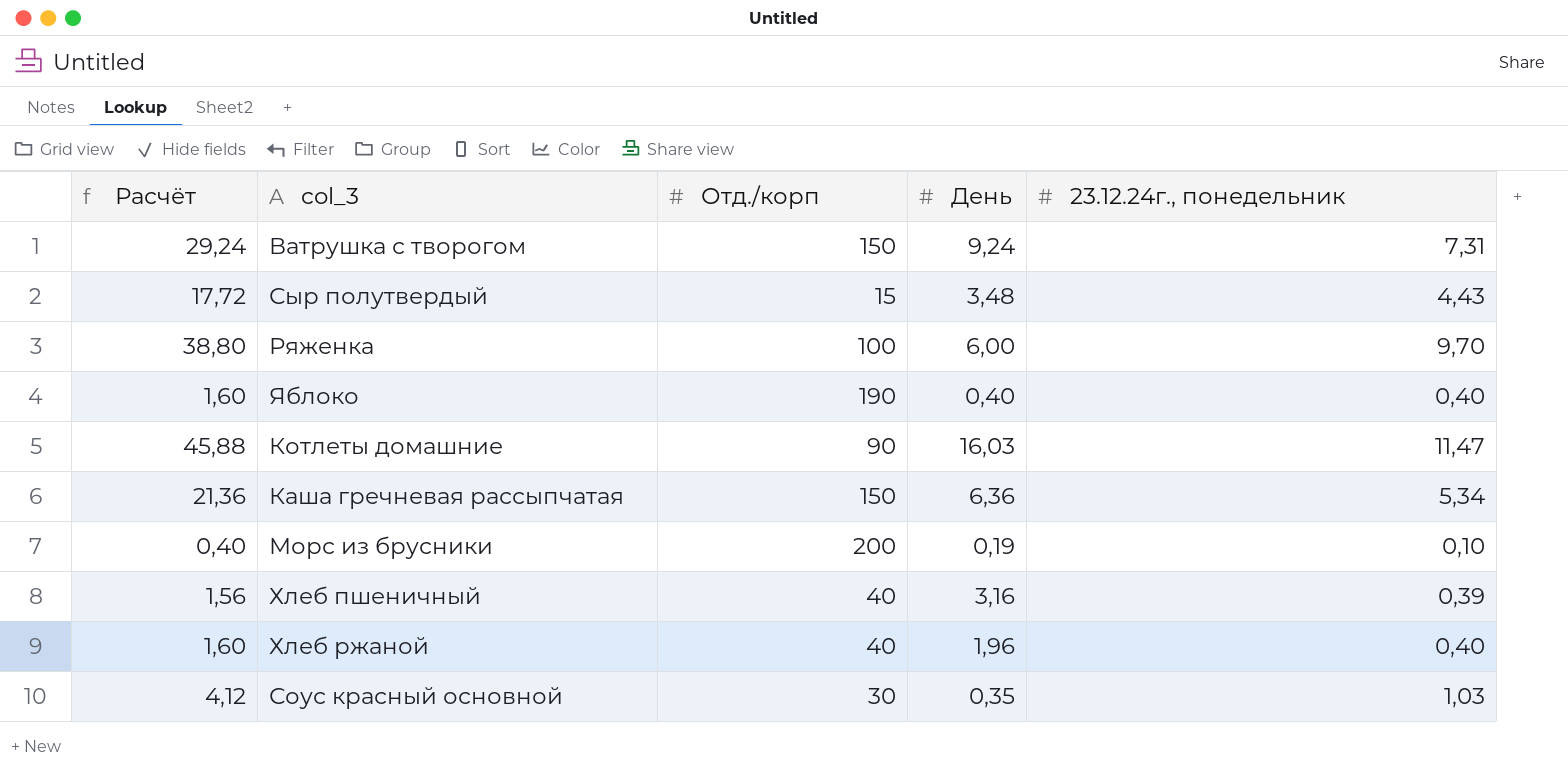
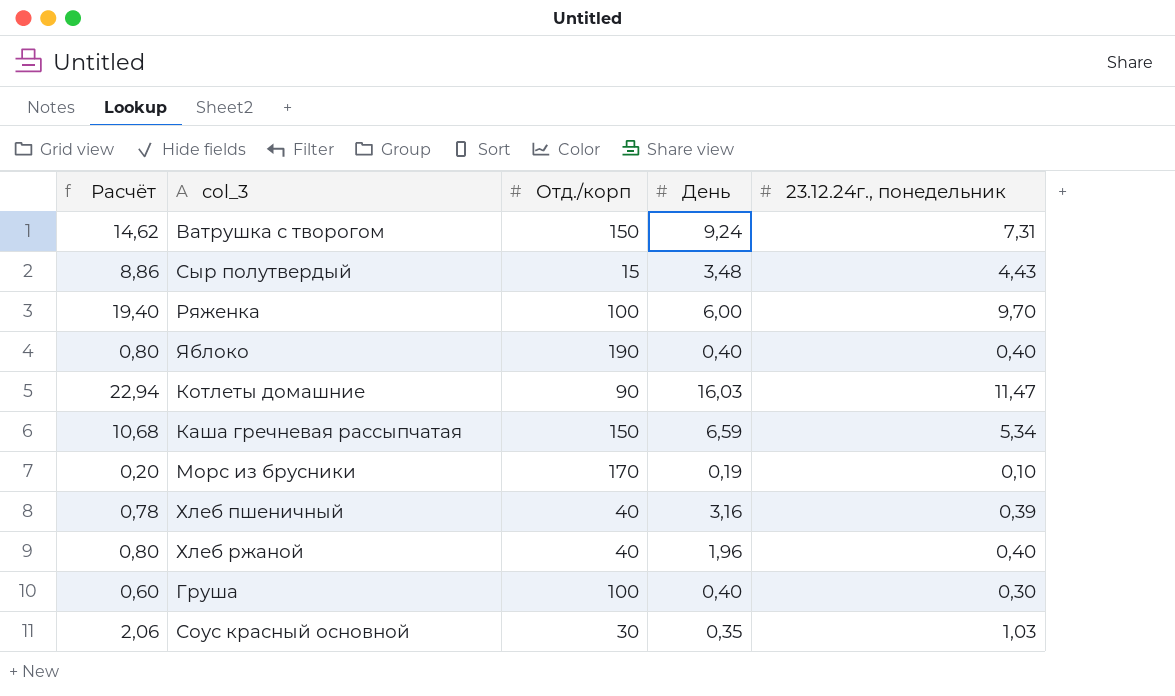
column Расчёт | formula: [23.12.24г., понедельник] * 4 -> [23.12.24г., понедельник] * 2
Каша гречневая рассыпчатая | День: 6,36 -> 6,59
Морс из брусники | Отд./корп: 200 -> 170
row Груша: none -> 0,60 | 100 | 0,40 | 0,30

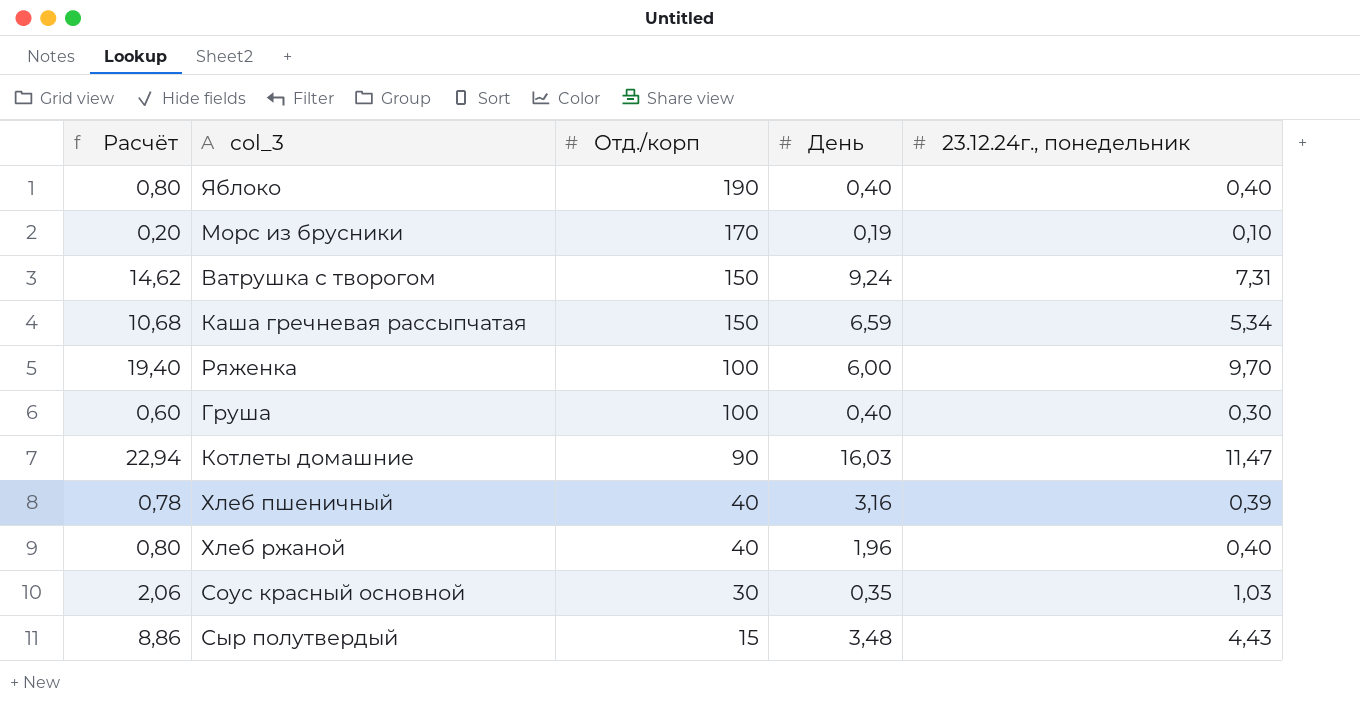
row order: none -> Отд./корп descending

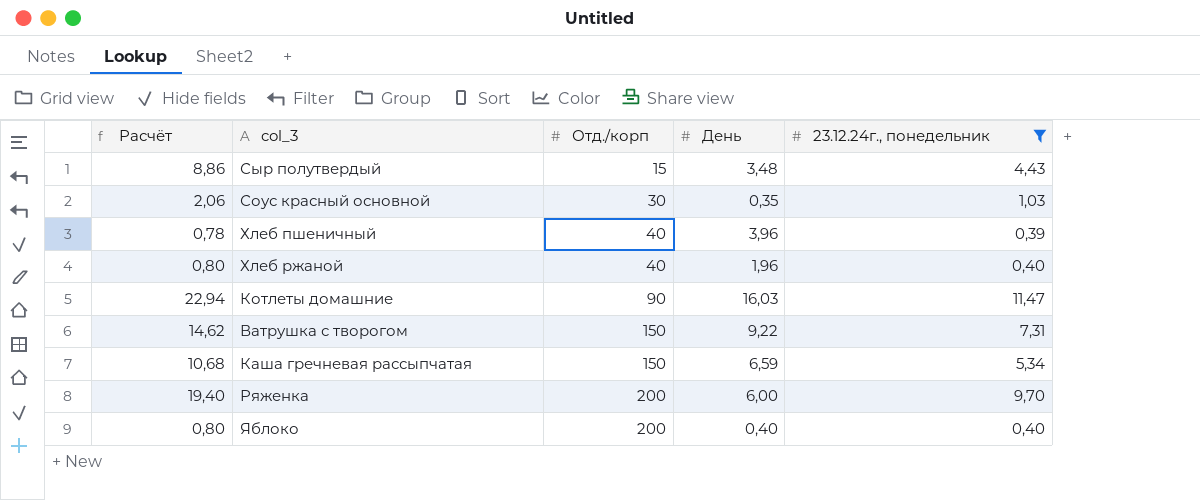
filter: none -> 23.12.24г., понедельник >= 0,39
row order: Отд./корп descending -> Отд./корп ascending
Хлеб пшеничный | День: 3,16 -> 3,96
Ватрушка с творогом | День: 9,24 -> 9,22
Ряженка | Отд./корп: 100 -> 200
Яблоко | Отд./корп: 190 -> 200

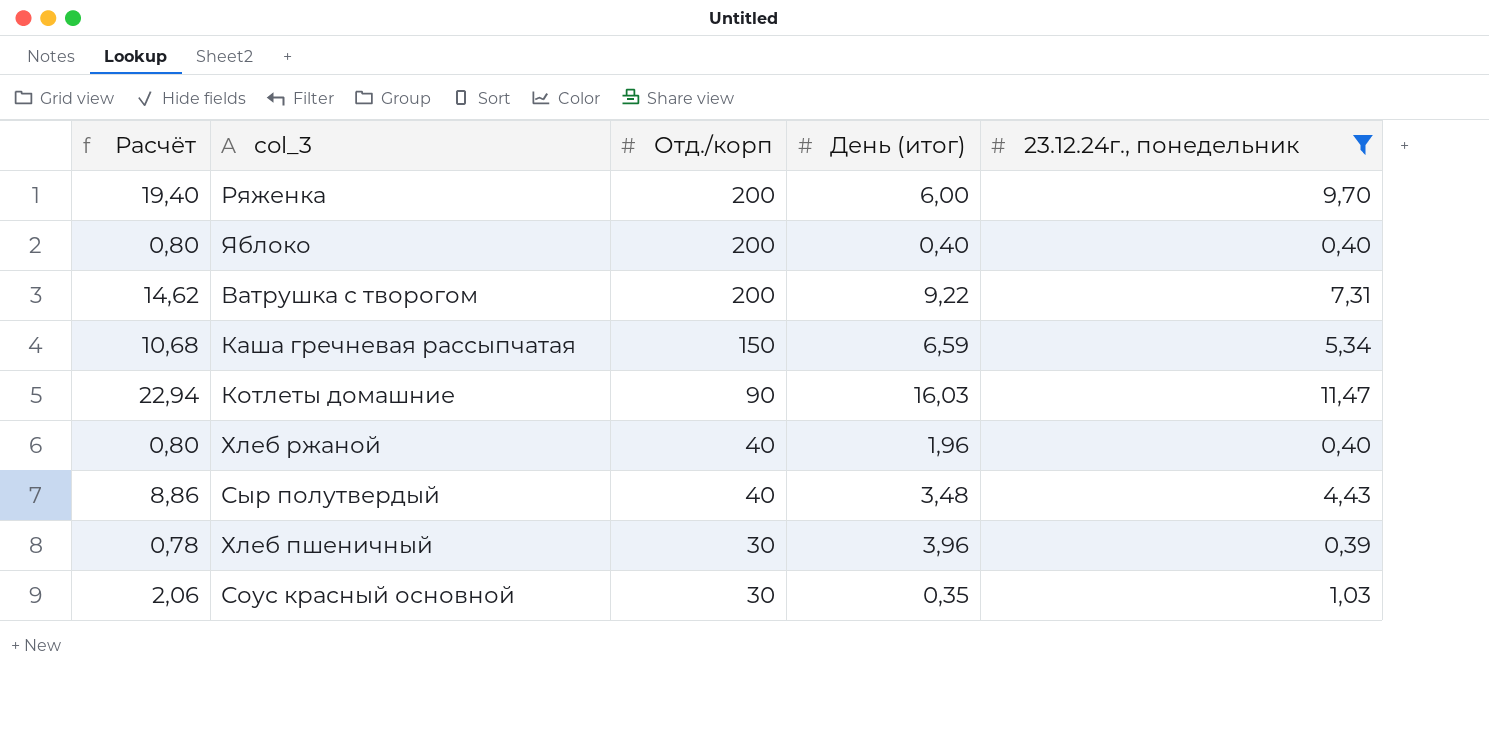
row order: Отд./корп ascending -> Отд./корп descending
column name: День -> День (итог)
Ватрушка с творогом | Отд./корп: 150 -> 200
Сыр полутвердый | Отд./корп: 15 -> 40
Хлеб пшеничный | Отд./корп: 40 -> 30

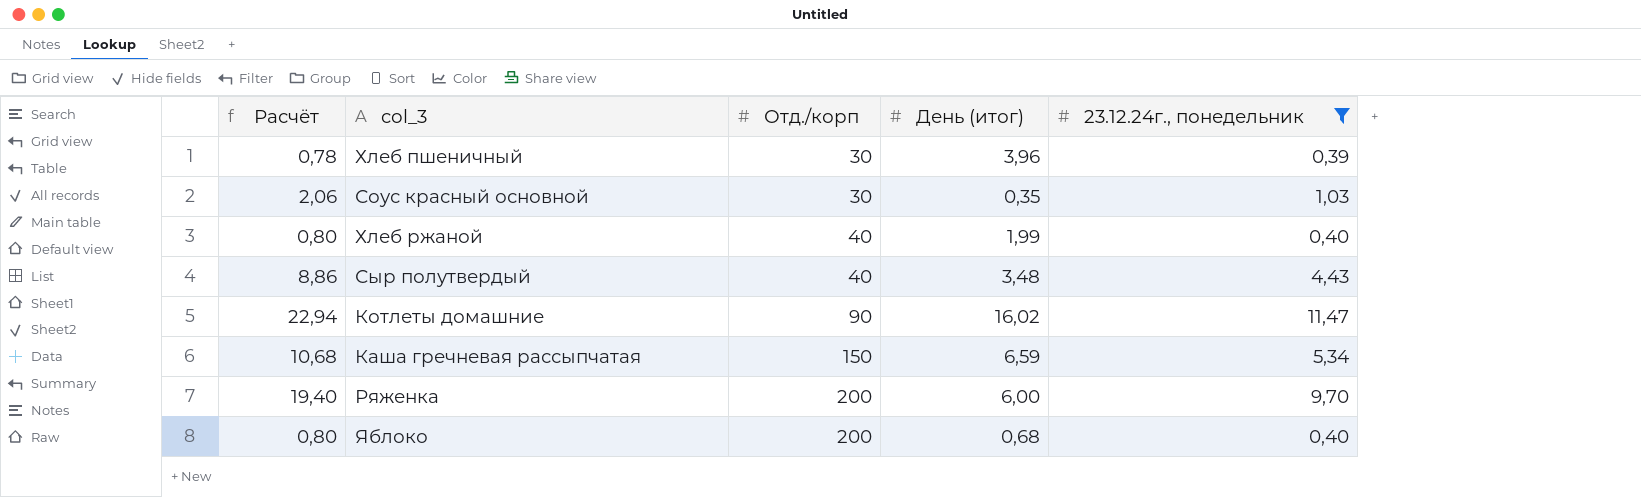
row order: Отд./корп descending -> Отд./корп ascending
row Ватрушка с творогом: 14,62 | 200 | 9,22 | 7,31 -> none
Хлеб ржаной | День (итог): 1,96 -> 1,99
Котлеты домашние | День (итог): 16,03 -> 16,02
Яблоко | День (итог): 0,40 -> 0,68

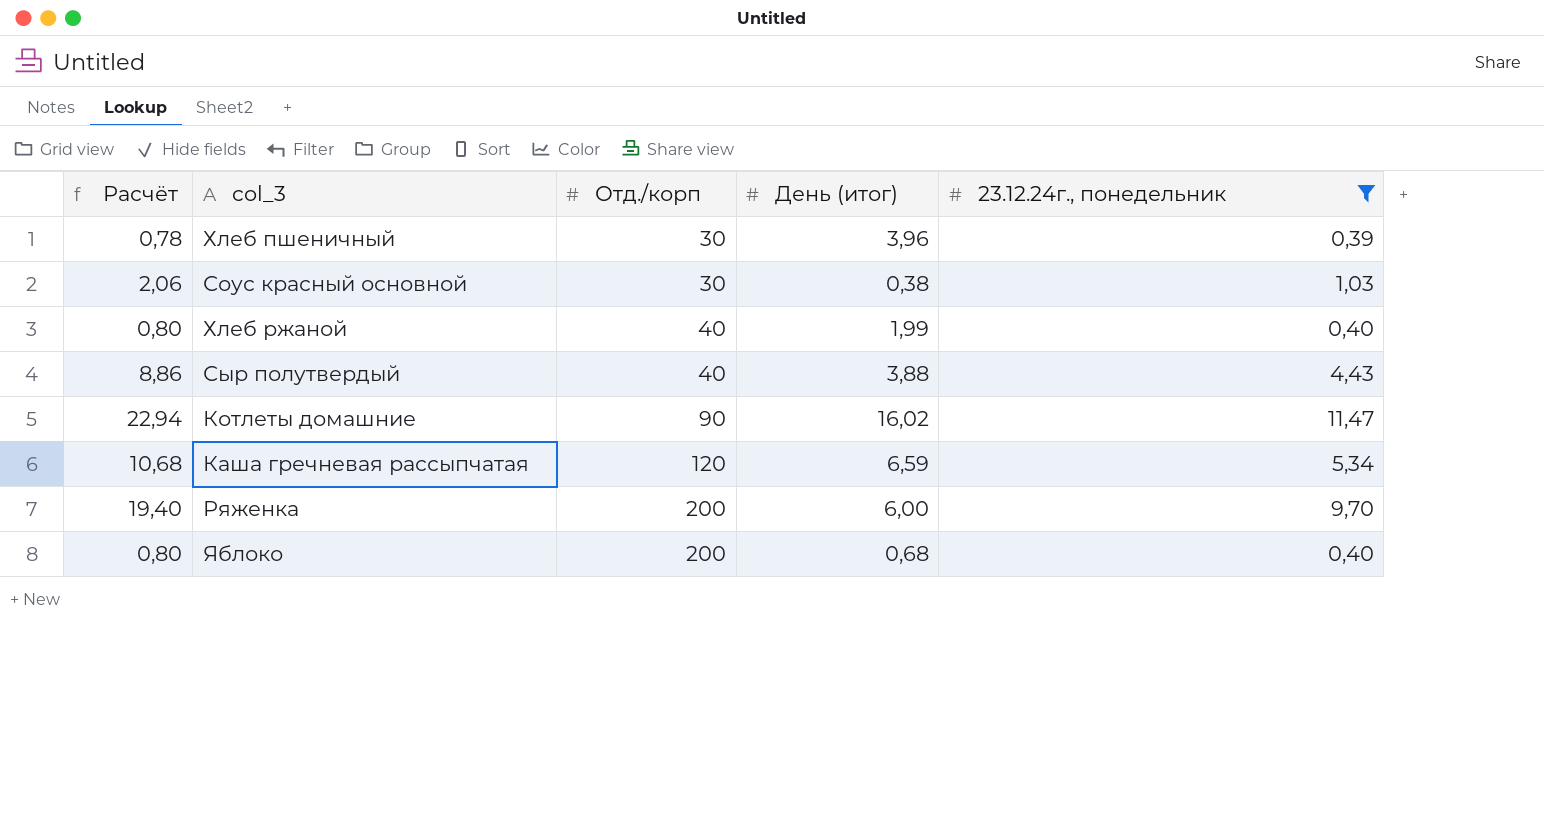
Соус красный основной | День (итог): 0,35 -> 0,38
Сыр полутвердый | День (итог): 3,48 -> 3,88
Каша гречневая рассыпчатая | Отд./корп: 150 -> 120

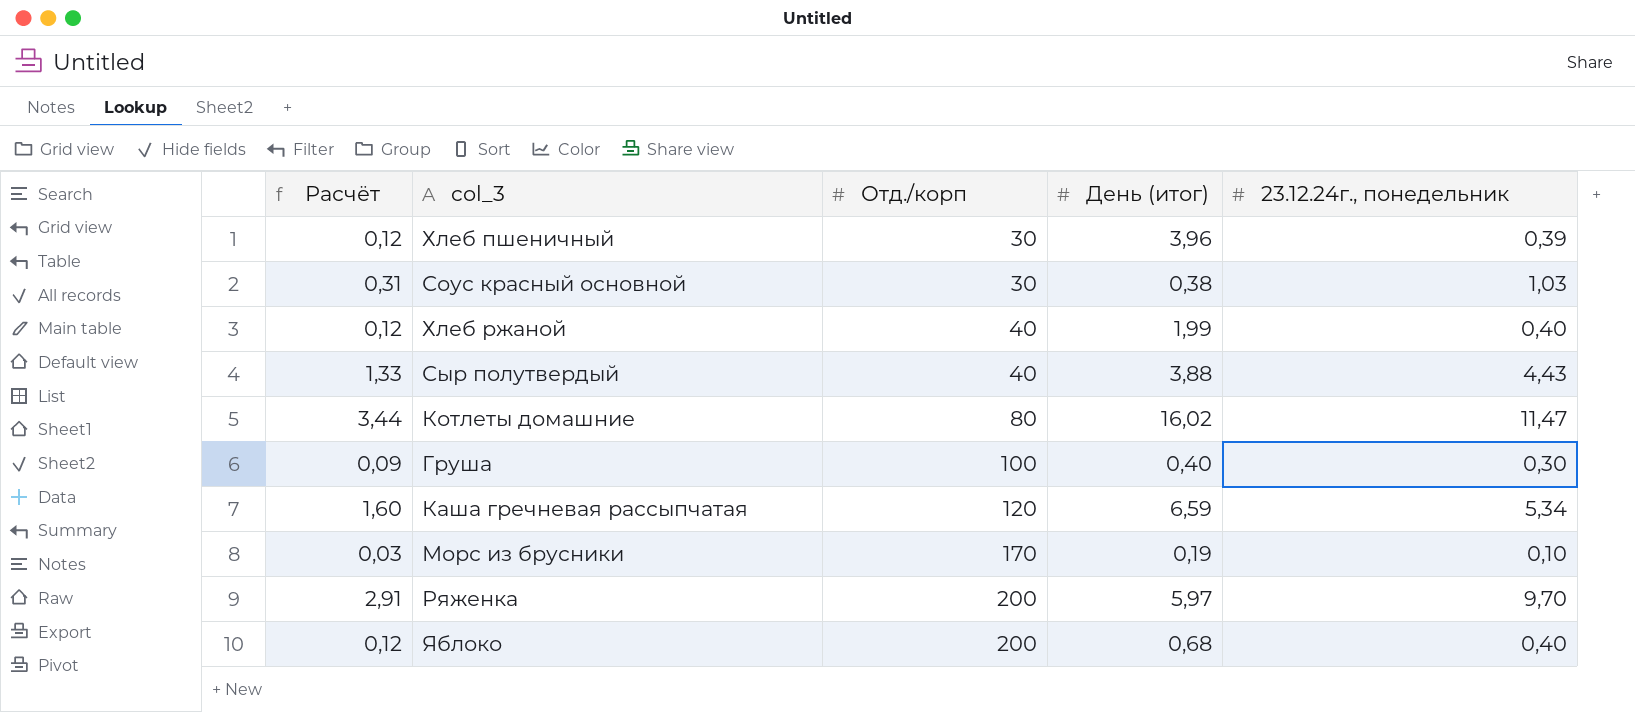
filter: 23.12.24г., понедельник >= 0,39 -> none
column Расчёт | formula: [23.12.24г., понедельник] * 2 -> [23.12.24г., понедельник] * 0,3
Котлеты домашние | Отд./корп: 90 -> 80
Ряженка | День (итог): 6,00 -> 5,97

